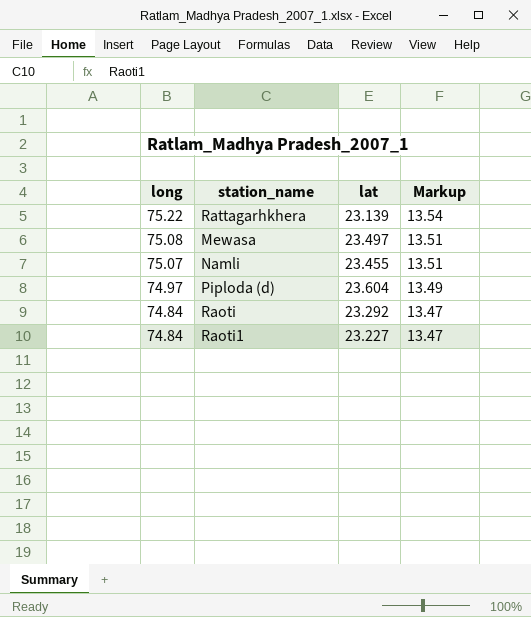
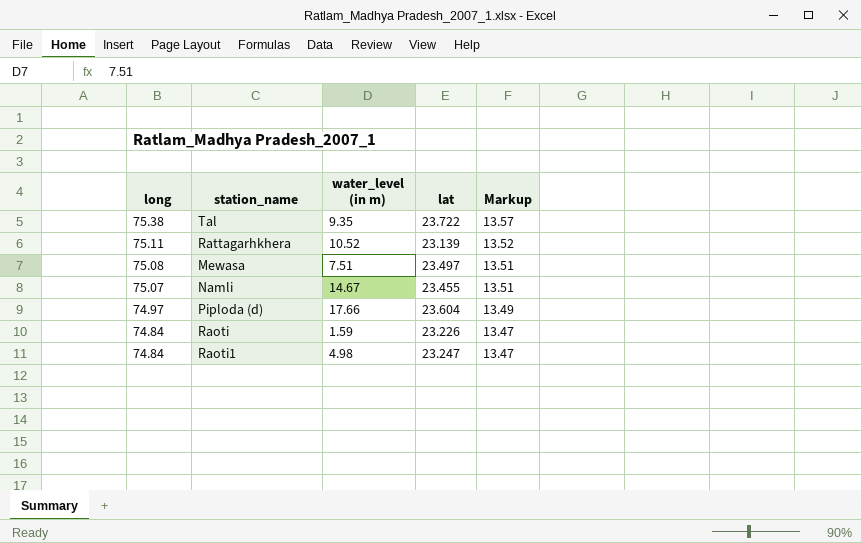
column water_level (in m) | position: none -> 3
row Tal: none -> 75.38 | 9.35 | 23.722 | 13.57
Rattagarhkhera | long: 75.22 -> 75.11
Rattagarhkhera | Markup: 13.54 -> 13.52
Raoti | lat: 23.292 -> 23.226
Raoti1 | lat: 23.227 -> 23.247

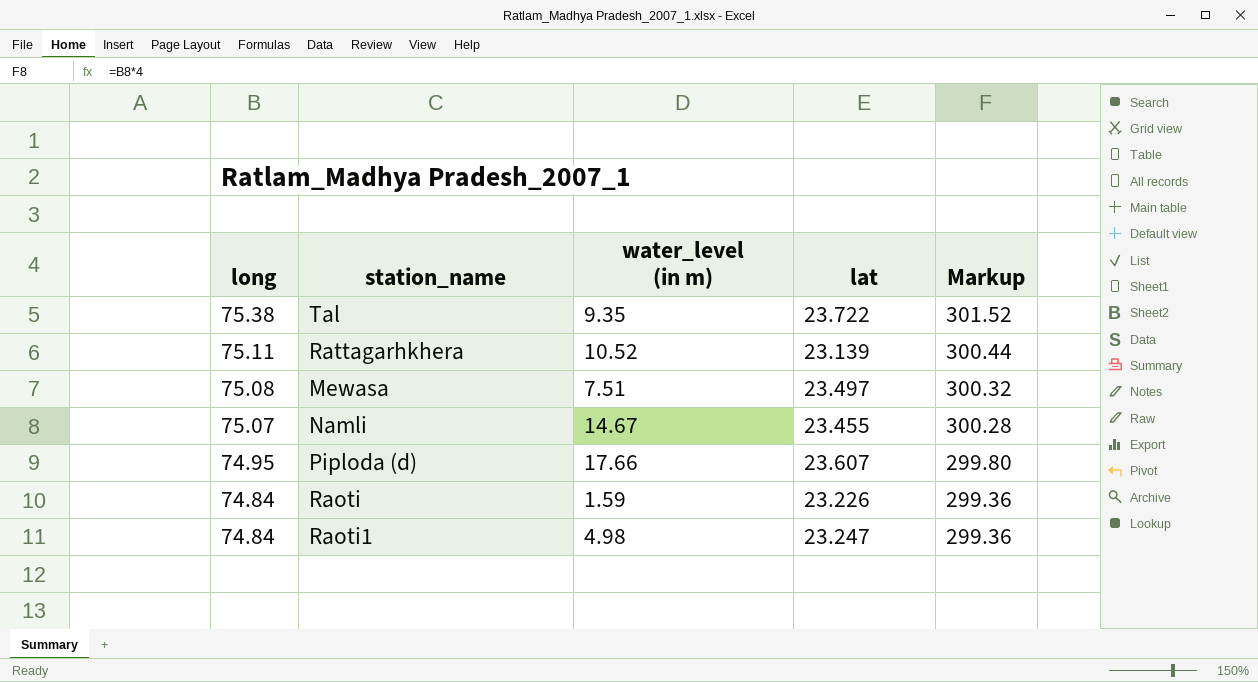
column Markup | formula: [long] * 0.18 -> [long] * 4
Piploda (d) | long: 74.97 -> 74.95
Piploda (d) | lat: 23.604 -> 23.607

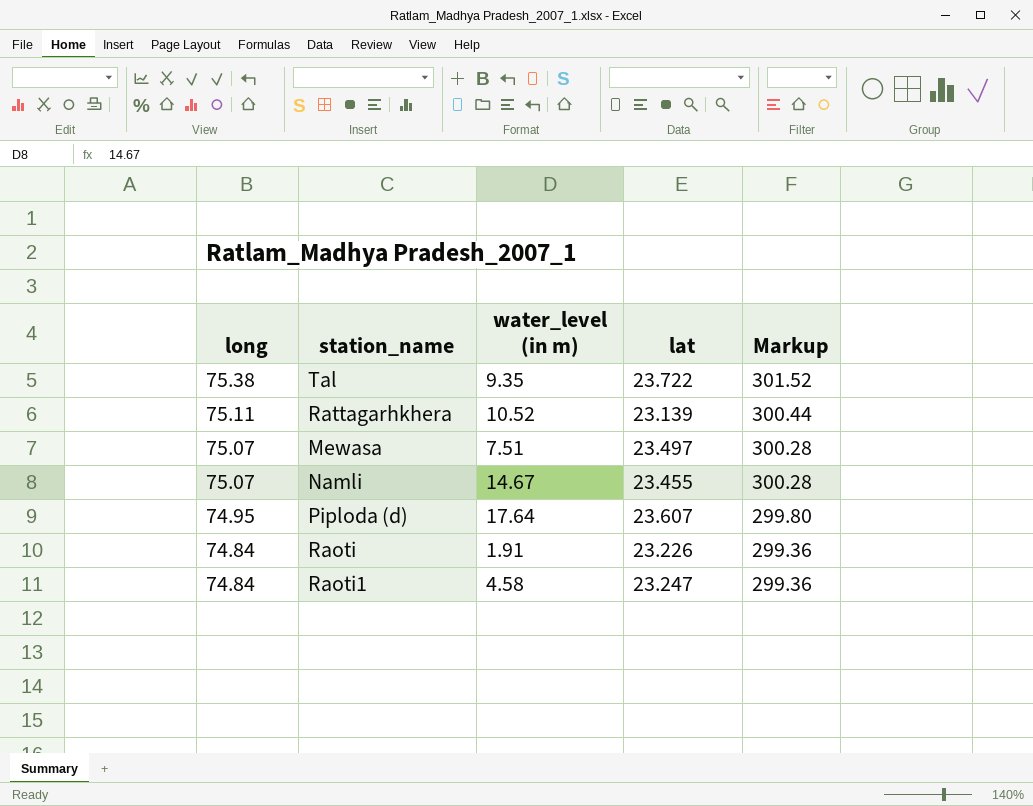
Mewasa | long: 75.08 -> 75.07
Mewasa | Markup: 300.32 -> 300.28
Piploda (d) | water_level (in m): 17.66 -> 17.64
Raoti | water_level (in m): 1.59 -> 1.91
Raoti1 | water_level (in m): 4.98 -> 4.58

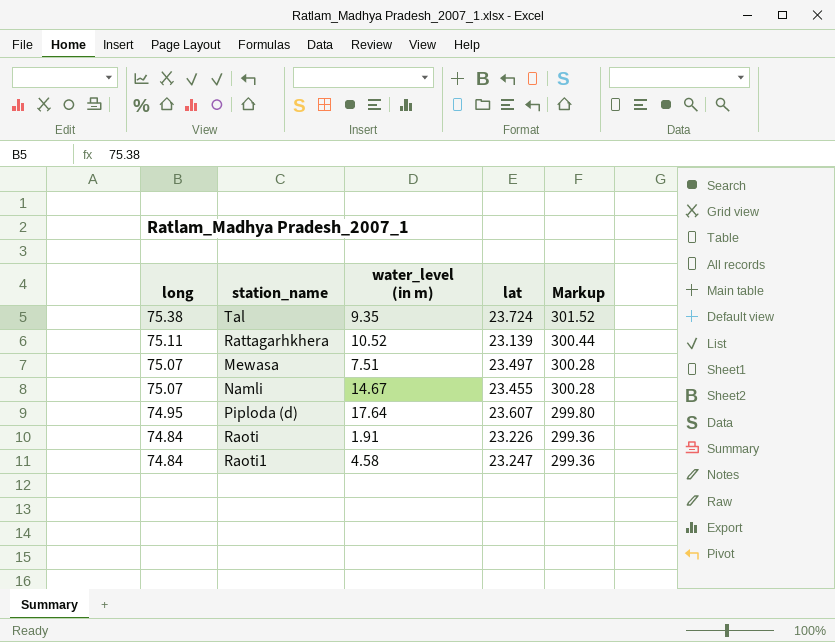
Tal | lat: 23.722 -> 23.724

